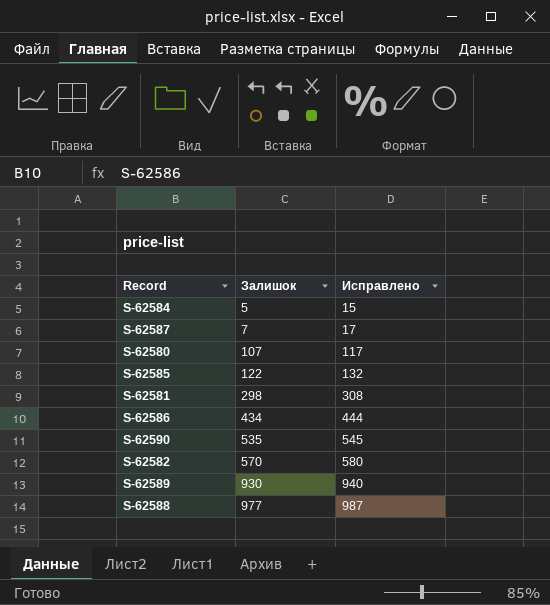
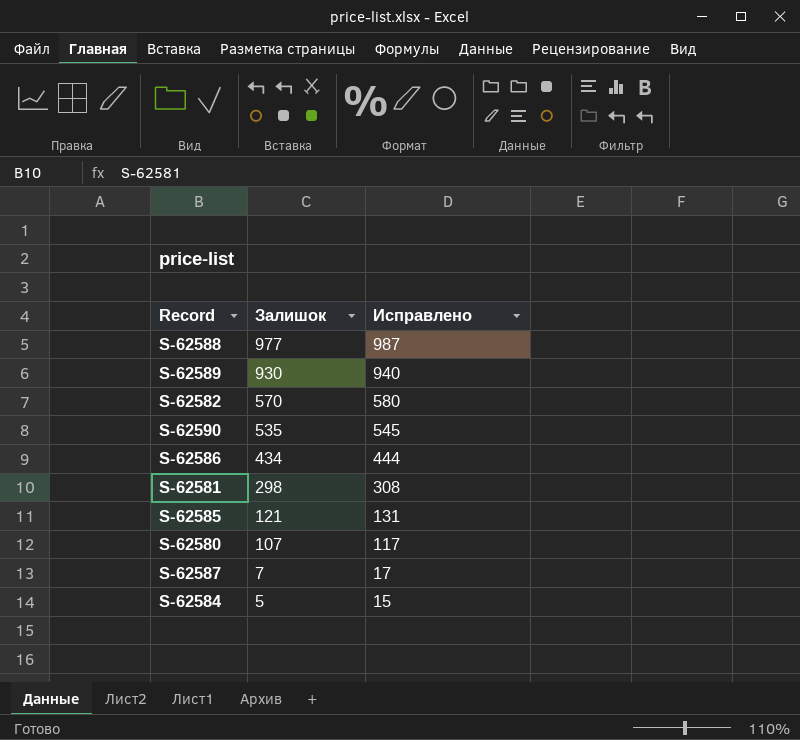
row order: Залишок ascending -> Залишок descending
S-62585 | Залишок: 122 -> 121
S-62585 | Исправлено: 132 -> 131

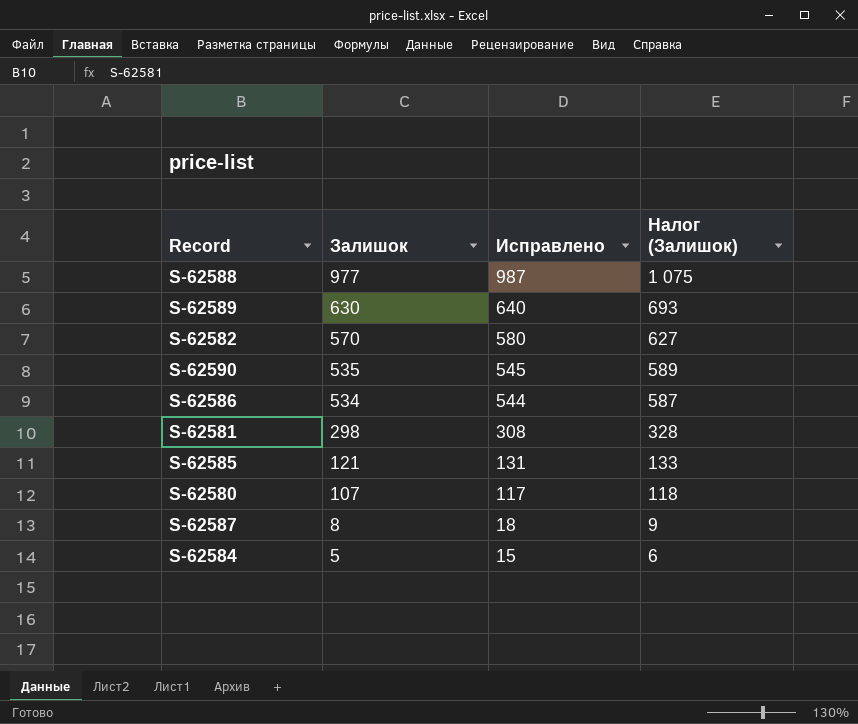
column Налог (Залишок) | formula: none -> [Залишок] * 1,1
S-62589 | Залишок: 930 -> 630
S-62589 | Исправлено: 940 -> 640
S-62586 | Залишок: 434 -> 534
S-62586 | Исправлено: 444 -> 544
S-62587 | Залишок: 7 -> 8
S-62587 | Исправлено: 17 -> 18

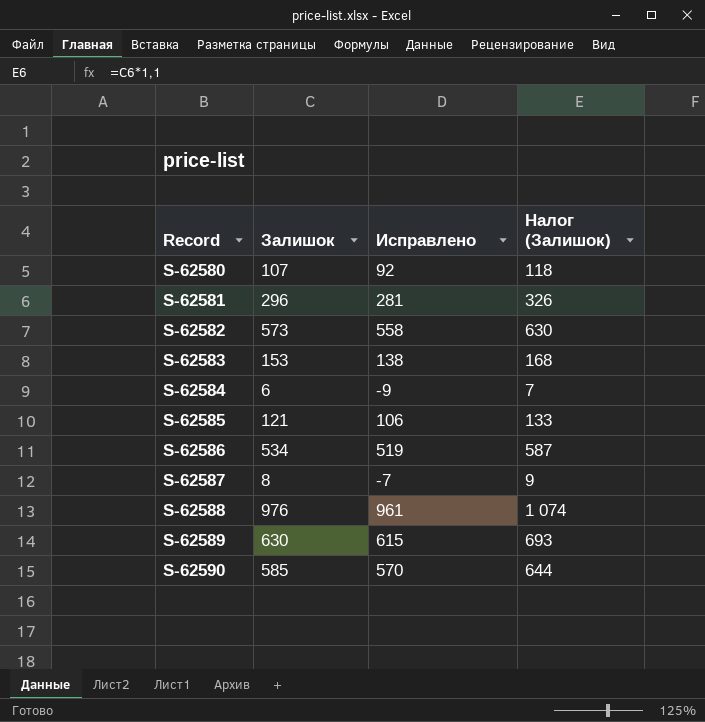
row order: Залишок descending -> Record ascending
column Исправлено | formula: [Залишок] + 10 -> [Залишок] - 15
S-62581 | Залишок: 298 -> 296
S-62581 | Налог (Залишок): 328 -> 326
S-62582 | Залишок: 570 -> 573
S-62582 | Налог (Залишок): 627 -> 630
row S-62583: none -> 153 | 138 | 168
S-62584 | Залишок: 5 -> 6
S-62584 | Налог (Залишок): 6 -> 7
S-62588 | Залишок: 977 -> 976
S-62588 | Налог (Залишок): 1 075 -> 1 074
S-62590 | Залишок: 535 -> 585
S-62590 | Налог (Залишок): 589 -> 644

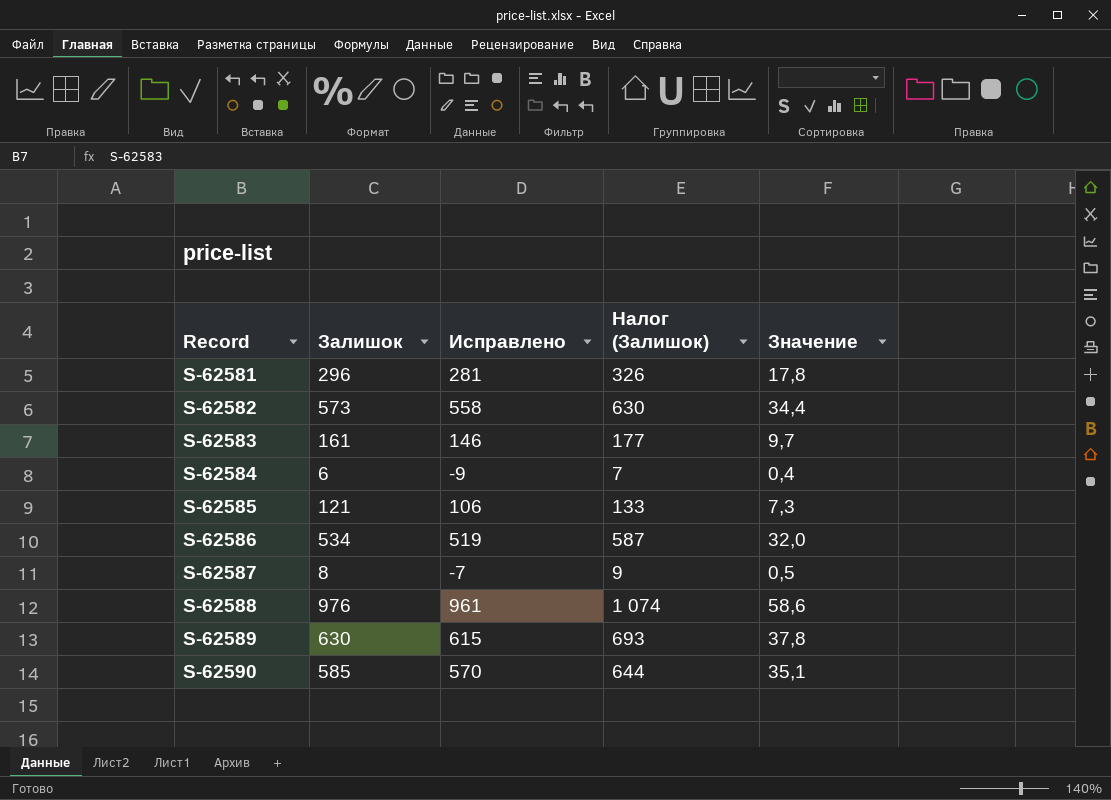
column Значение | formula: none -> [Залишок] * 0,06
row S-62580: 107 | 92 | 118 -> none
S-62583 | Залишок: 153 -> 161
S-62583 | Исправлено: 138 -> 146
S-62583 | Налог (Залишок): 168 -> 177

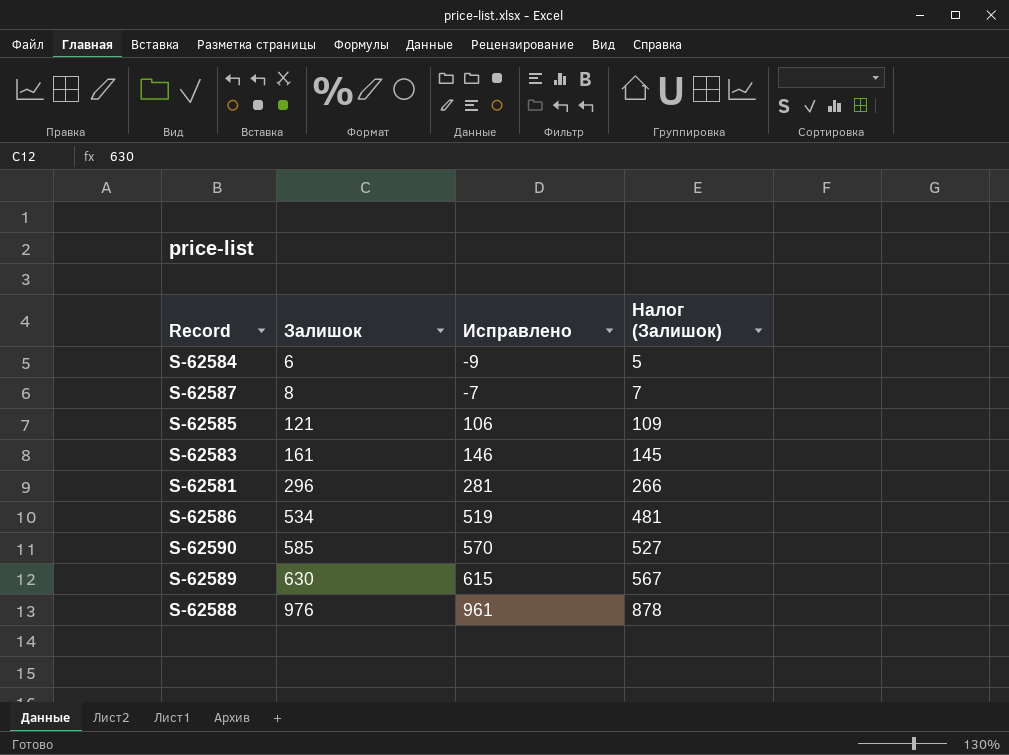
row order: Record ascending -> Залишок ascending
column Значение | formula: [Залишок] * 0,06 -> none
column Налог (Залишок) | formula: [Залишок] * 1,1 -> [Залишок] * 0,9
row S-62582: 573 | 558 | 630 | 34,4 -> none

